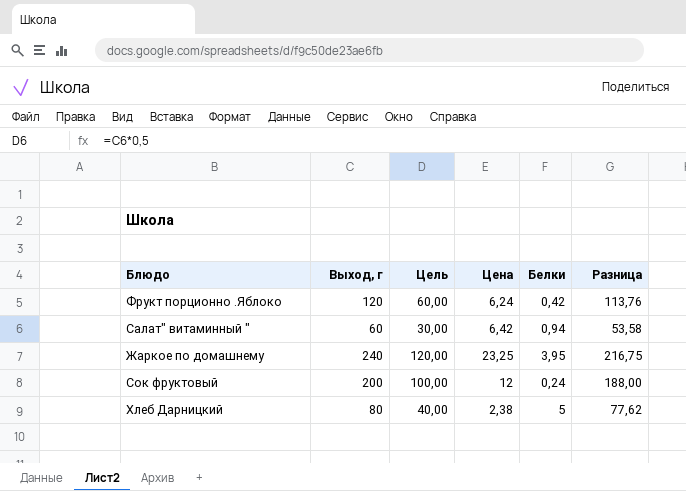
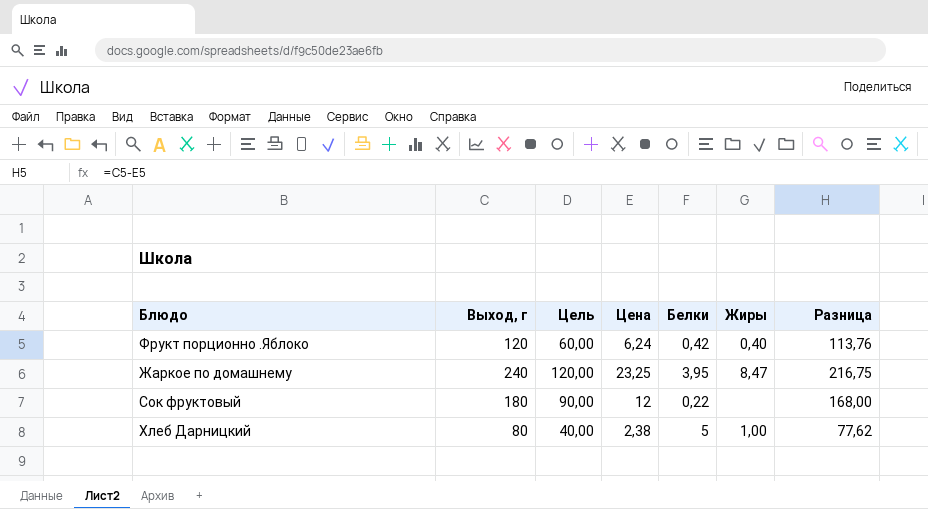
column Жиры | position: none -> 6
row Салат" витаминный ": 60 | 30,00 | 6,42 | 0,94 | 53,58 -> none
Сок фруктовый | Выход, г: 200 -> 180
Сок фруктовый | Цель: 100,00 -> 90,00
Сок фруктовый | Белки: 0,24 -> 0,22
Сок фруктовый | Разница: 188,00 -> 168,00

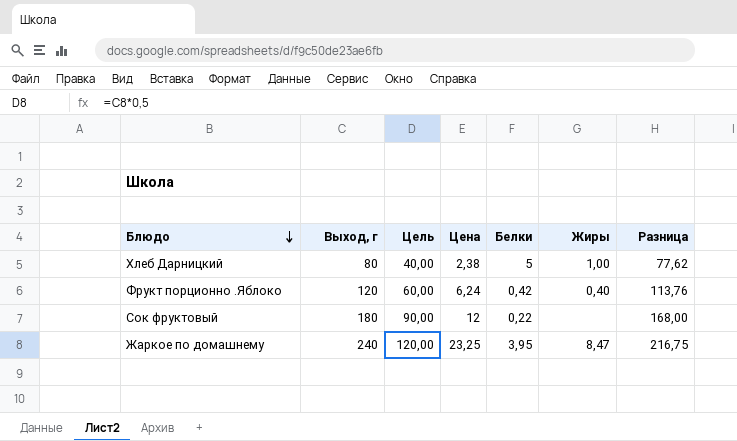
row order: none -> Блюдо descending

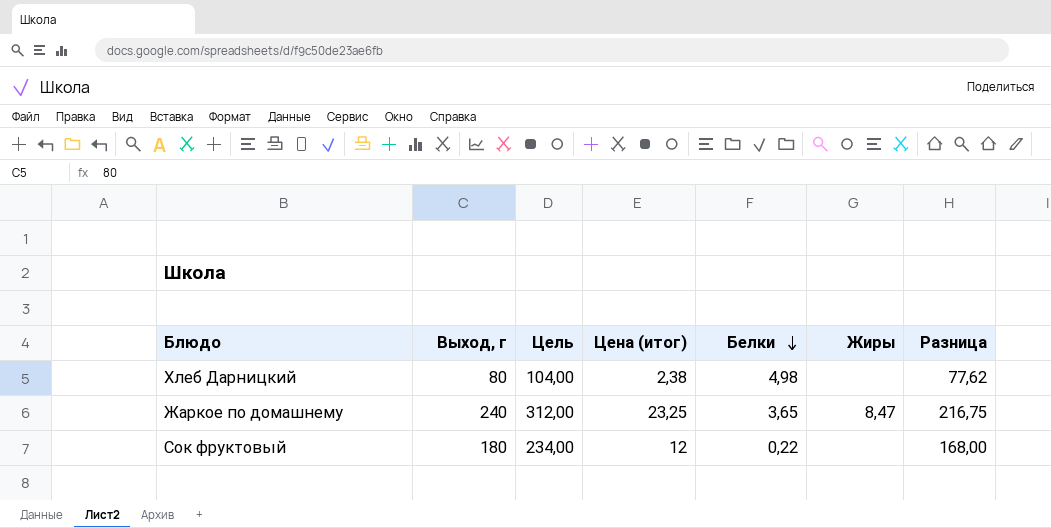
row order: Блюдо descending -> Белки descending
column Цель | formula: [Выход, г] * 0,5 -> [Выход, г] * 1,3
column name: Цена -> Цена (итог)
row Фрукт порционно .Яблоко: 120 | 60,00 | 6,24 | 0,42 | 0,40 | 113,76 -> none
Хлеб Дарницкий | Белки: 5 -> 4,98
Хлеб Дарницкий | Жиры: 1,00 -> none
Жаркое по домашнему | Белки: 3,95 -> 3,65

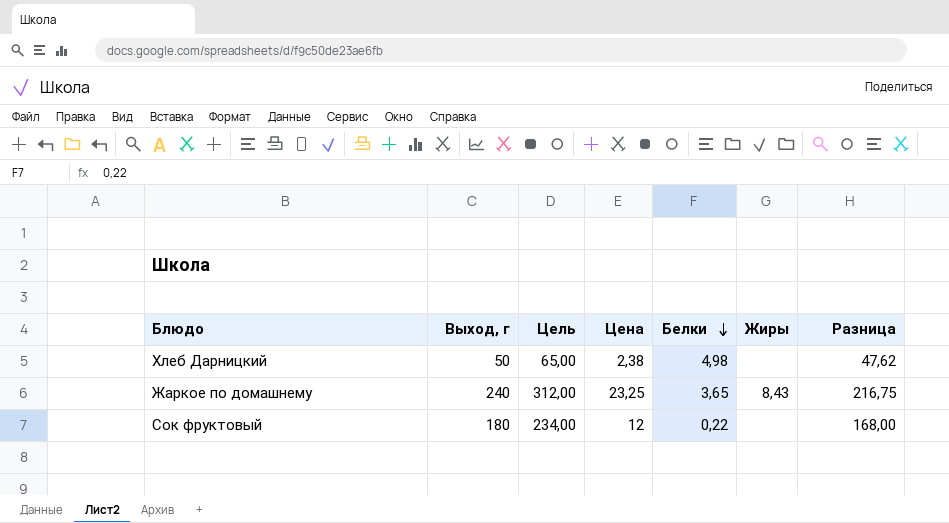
column name: Цена (итог) -> Цена
Хлеб Дарницкий | Выход, г: 80 -> 50
Хлеб Дарницкий | Цель: 104,00 -> 65,00
Хлеб Дарницкий | Разница: 77,62 -> 47,62
Жаркое по домашнему | Жиры: 8,47 -> 8,43

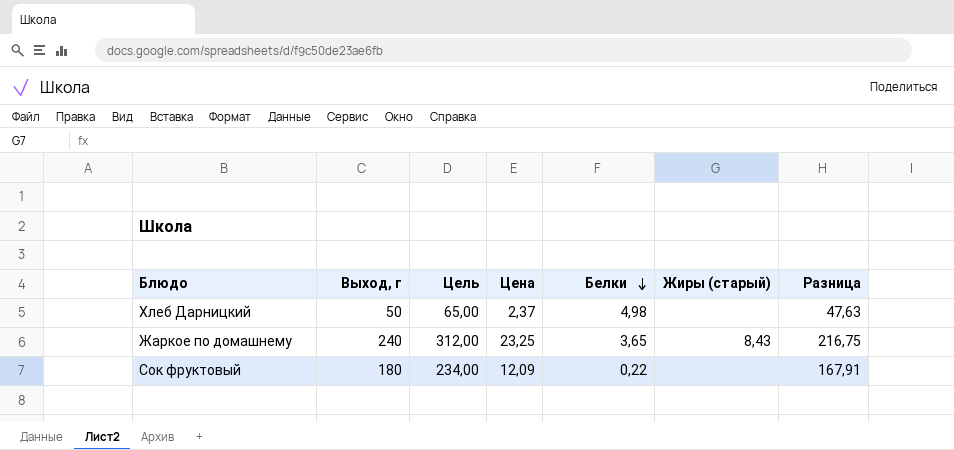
column name: Жиры -> Жиры (старый)
Хлеб Дарницкий | Цена: 2,38 -> 2,37
Хлеб Дарницкий | Разница: 47,62 -> 47,63
Сок фруктовый | Цена: 12 -> 12,09
Сок фруктовый | Разница: 168,00 -> 167,91

